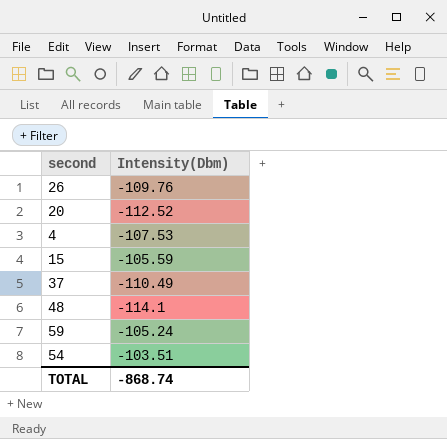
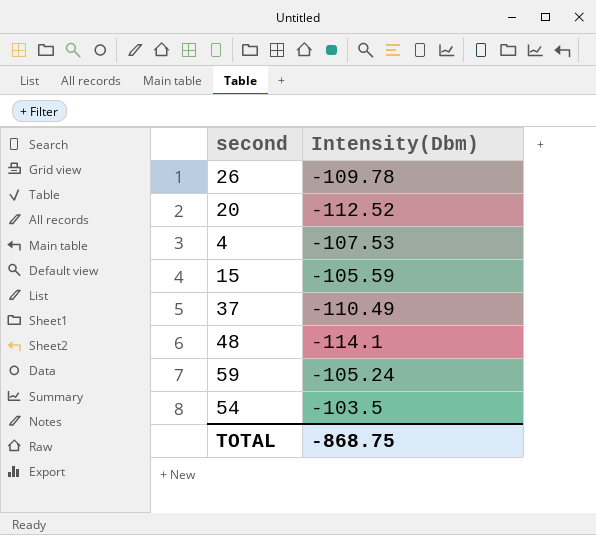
26 | Intensity(Dbm): -109.76 -> -109.78
54 | Intensity(Dbm): -103.51 -> -103.5
TOTAL | Intensity(Dbm): -868.74 -> -868.75

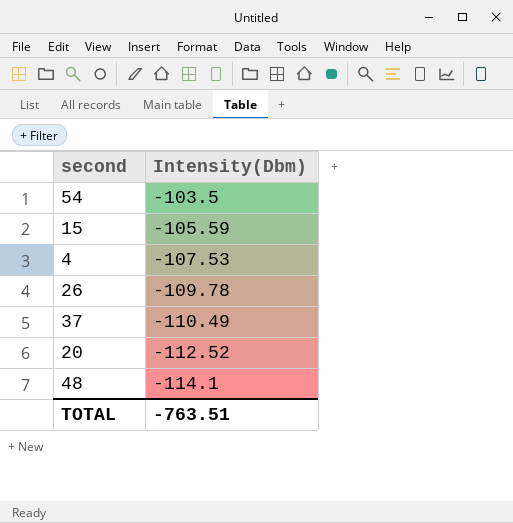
row order: none -> Intensity(Dbm) descending
row 59: -105.24 -> none
TOTAL | Intensity(Dbm): -868.75 -> -763.51

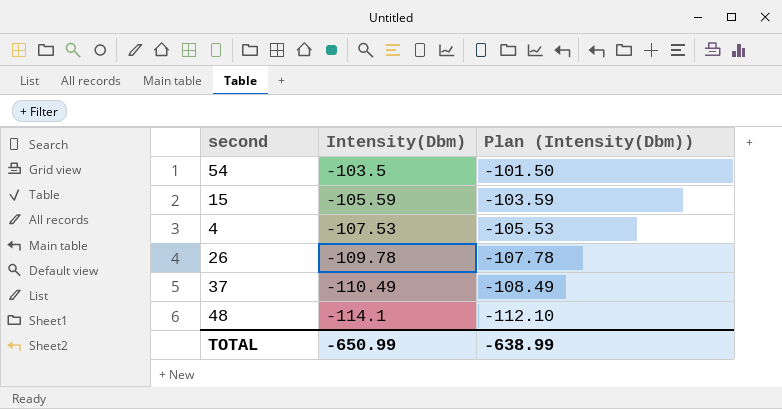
column Plan (Intensity(Dbm)) | formula: none -> [Intensity(Dbm)] + 2
row 20: -112.52 -> none
TOTAL | Intensity(Dbm): -763.51 -> -650.99

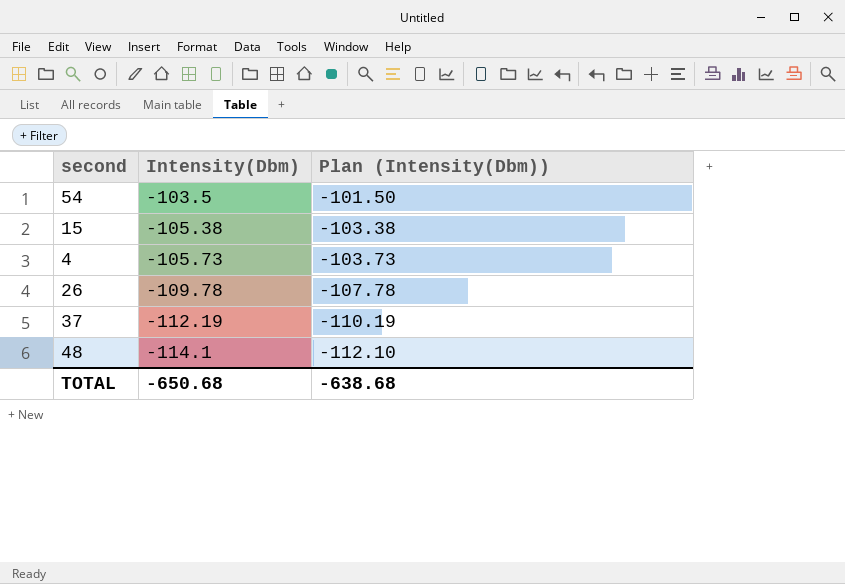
15 | Intensity(Dbm): -105.59 -> -105.38
15 | Plan (Intensity(Dbm)): -103.59 -> -103.38
4 | Intensity(Dbm): -107.53 -> -105.73
4 | Plan (Intensity(Dbm)): -105.53 -> -103.73
37 | Intensity(Dbm): -110.49 -> -112.19
37 | Plan (Intensity(Dbm)): -108.49 -> -110.19
TOTAL | Intensity(Dbm): -650.99 -> -650.68
TOTAL | Plan (Intensity(Dbm)): -638.99 -> -638.68

